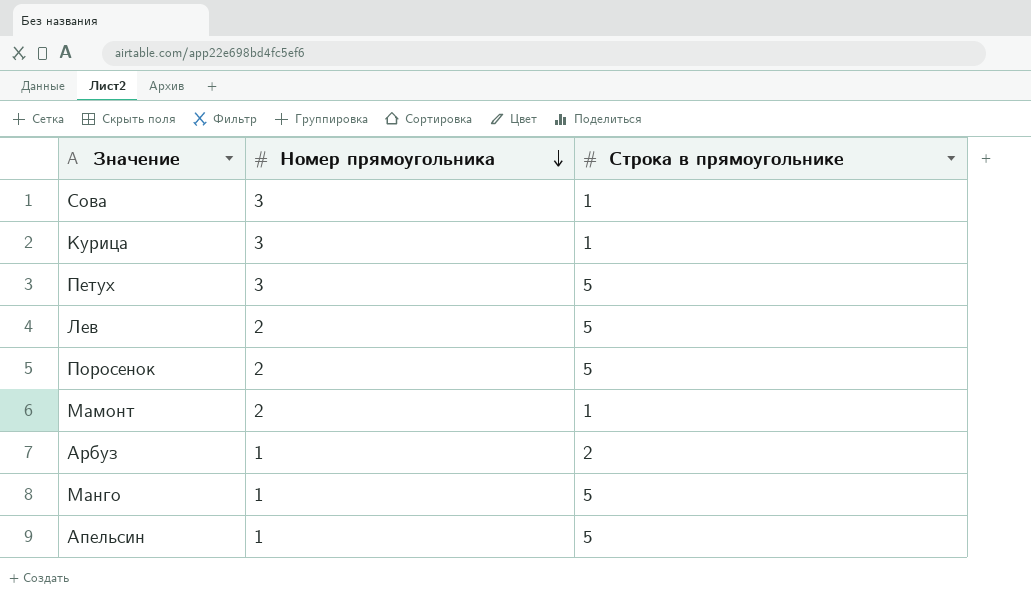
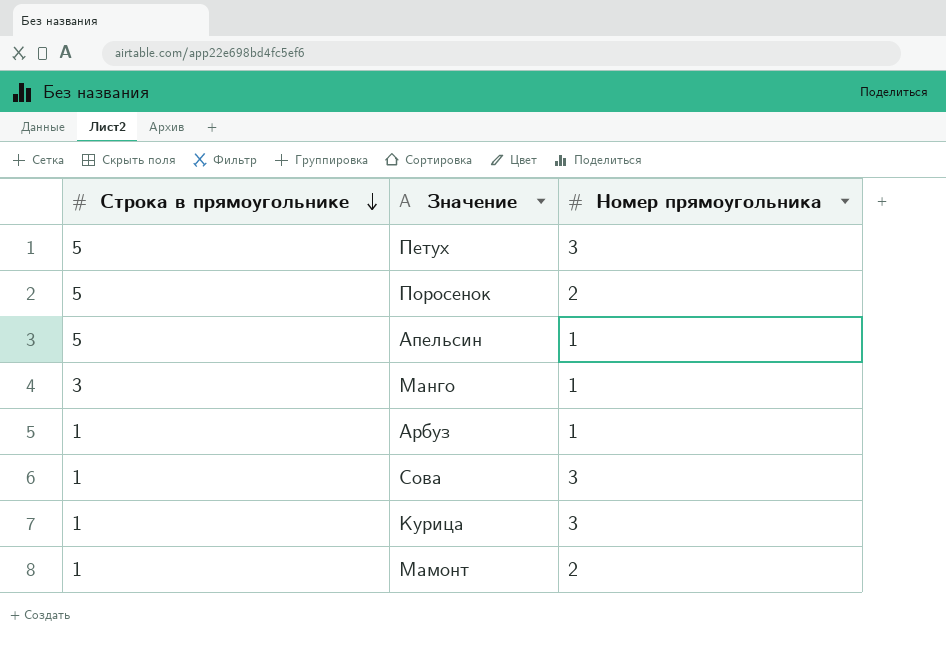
row order: Номер прямоугольника descending -> Строка в прямоугольнике descending
column Строка в прямоугольнике | position: 3 -> 1
row Лев: 2 | 5 -> none
Манго | Строка в прямоугольнике: 5 -> 3
Арбуз | Строка в прямоугольнике: 2 -> 1

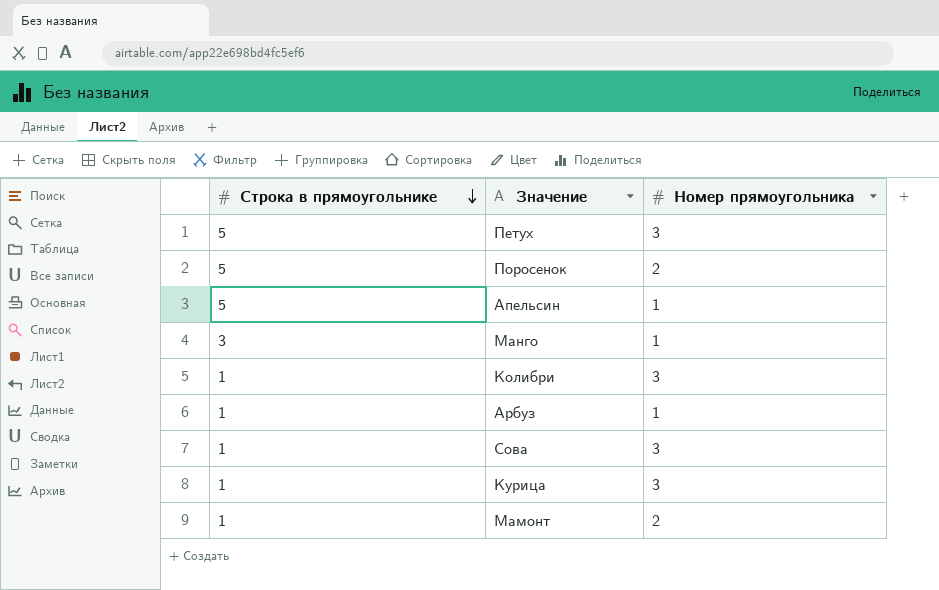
row Колибри: none -> 1 | 3

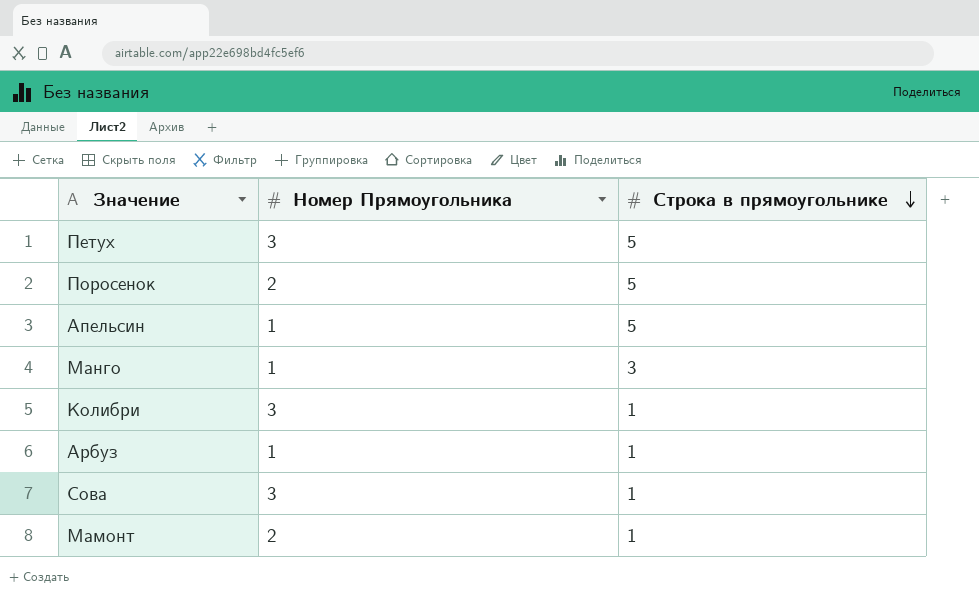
column name: Номер прямоугольника -> Номер Прямоугольника
column Строка в прямоугольнике | position: 1 -> 3
row Курица: 1 | 3 -> none

